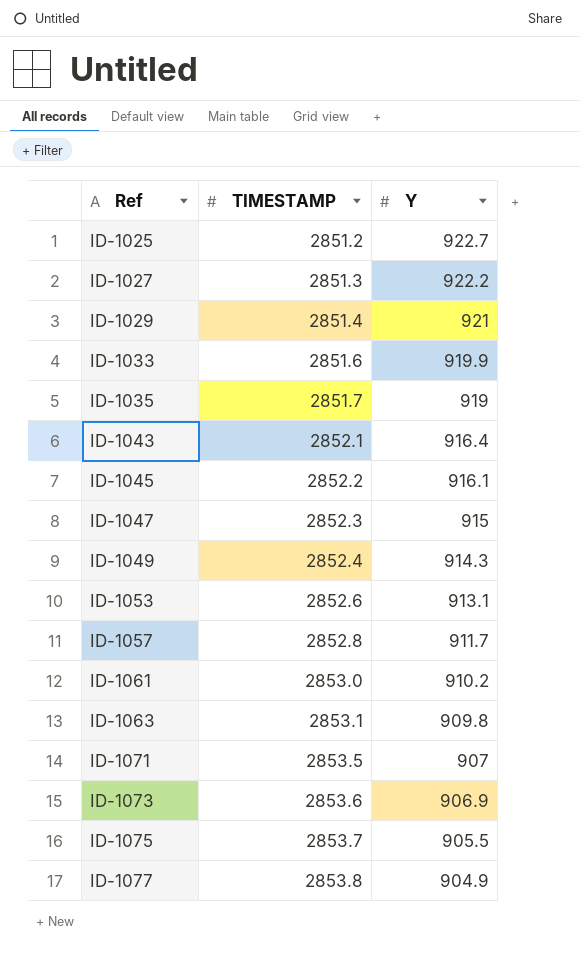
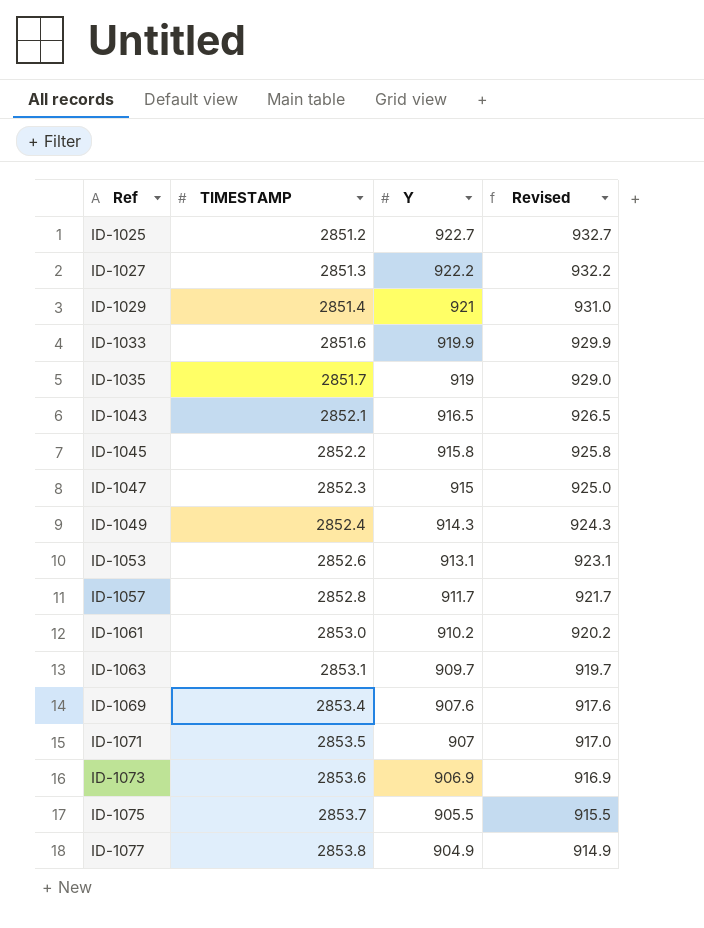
column Revised | formula: none -> [Y] + 10
ID-1043 | Y: 916.4 -> 916.5
ID-1045 | Y: 916.1 -> 915.8
ID-1063 | Y: 909.8 -> 909.7
row ID-1069: none -> 2853.4 | 907.6 | 917.6

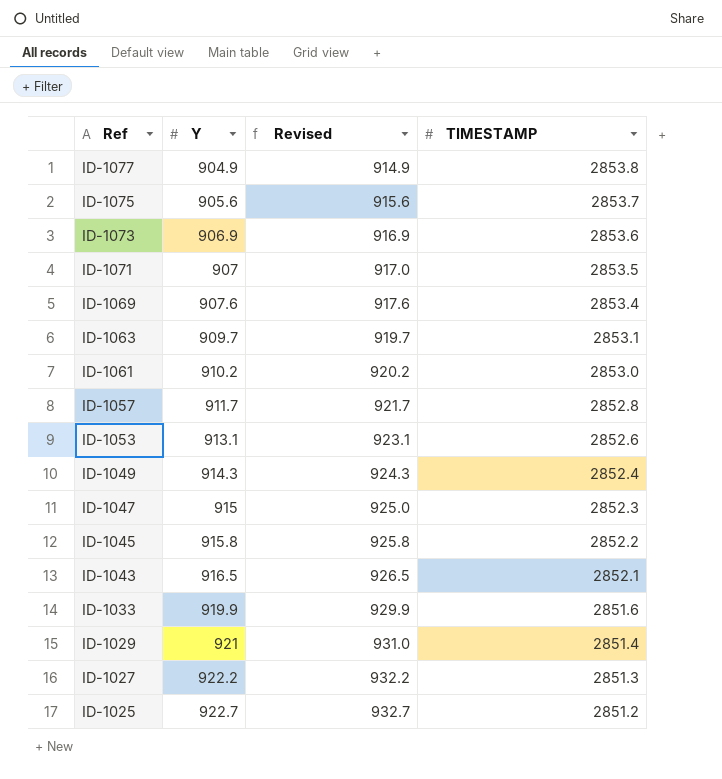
row order: Ref ascending -> Ref descending
column TIMESTAMP | position: 2 -> 4
row ID-1035: 2851.7 | 919 | 929.0 -> none
ID-1075 | Y: 905.5 -> 905.6
ID-1075 | Revised: 915.5 -> 915.6

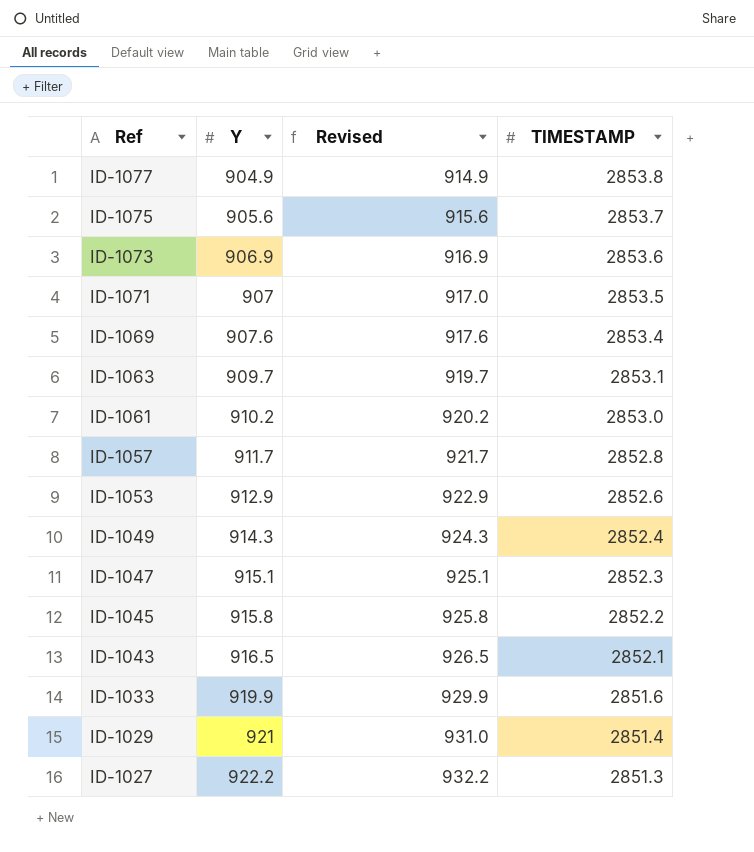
row ID-1025: 922.7 | 932.7 | 2851.2 -> none
ID-1053 | Y: 913.1 -> 912.9
ID-1053 | Revised: 923.1 -> 922.9
ID-1047 | Y: 915 -> 915.1
ID-1047 | Revised: 925.0 -> 925.1

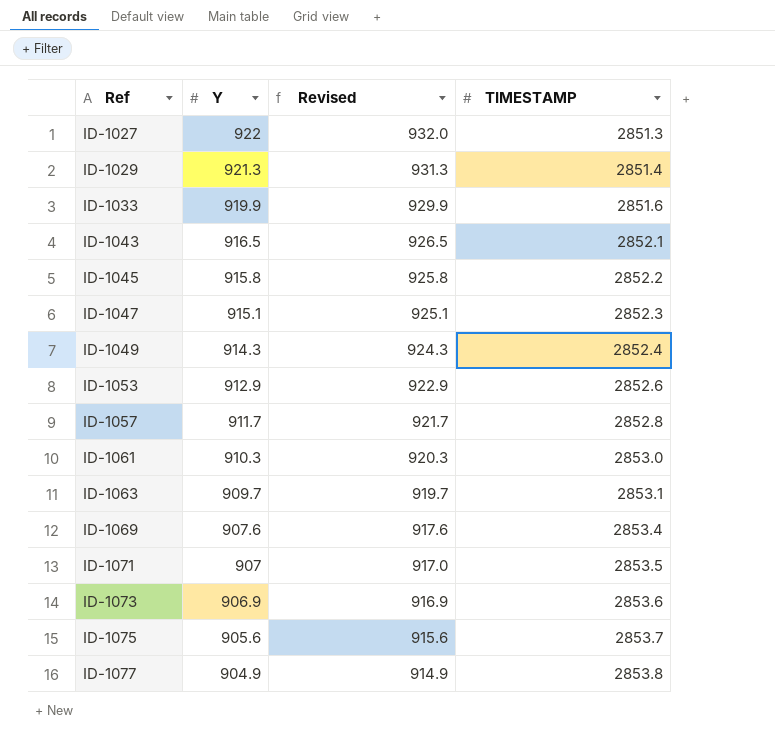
row order: Ref descending -> Ref ascending
ID-1027 | Y: 922.2 -> 922
ID-1027 | Revised: 932.2 -> 932.0
ID-1029 | Y: 921 -> 921.3
ID-1029 | Revised: 931.0 -> 931.3
ID-1061 | Y: 910.2 -> 910.3
ID-1061 | Revised: 920.2 -> 920.3

